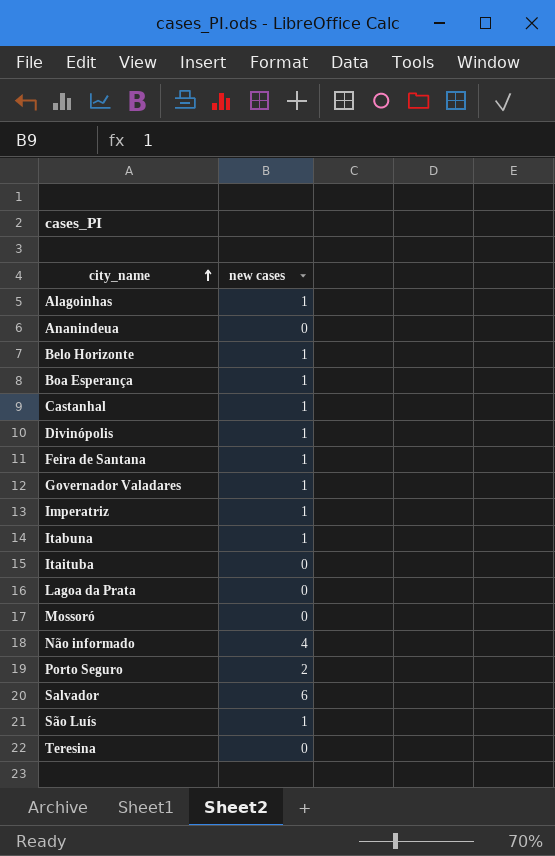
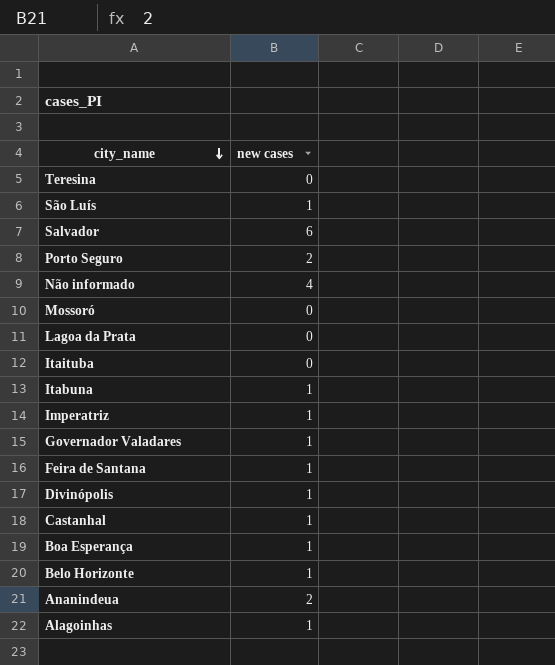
row order: city_name ascending -> city_name descending
Ananindeua | new cases: 0 -> 2

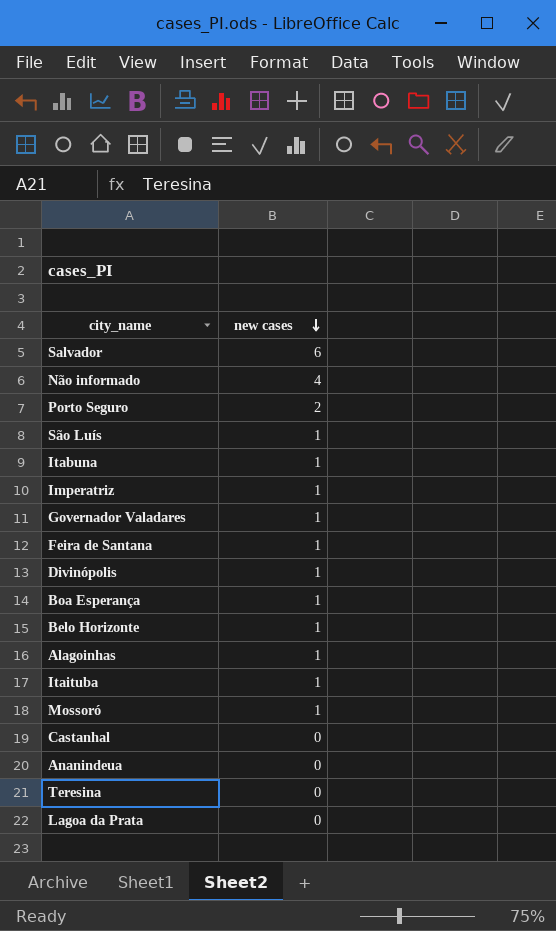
row order: city_name descending -> new cases descending
Itaituba | new cases: 0 -> 1
Mossoró | new cases: 0 -> 1
Castanhal | new cases: 1 -> 0
Ananindeua | new cases: 2 -> 0

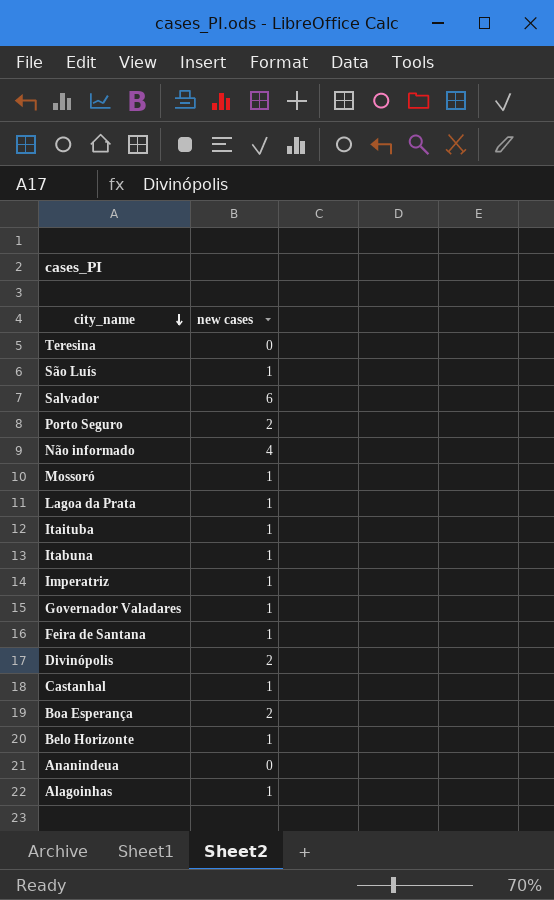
row order: new cases descending -> city_name descending
Lagoa da Prata | new cases: 0 -> 1
Divinópolis | new cases: 1 -> 2
Castanhal | new cases: 0 -> 1
Boa Esperança | new cases: 1 -> 2

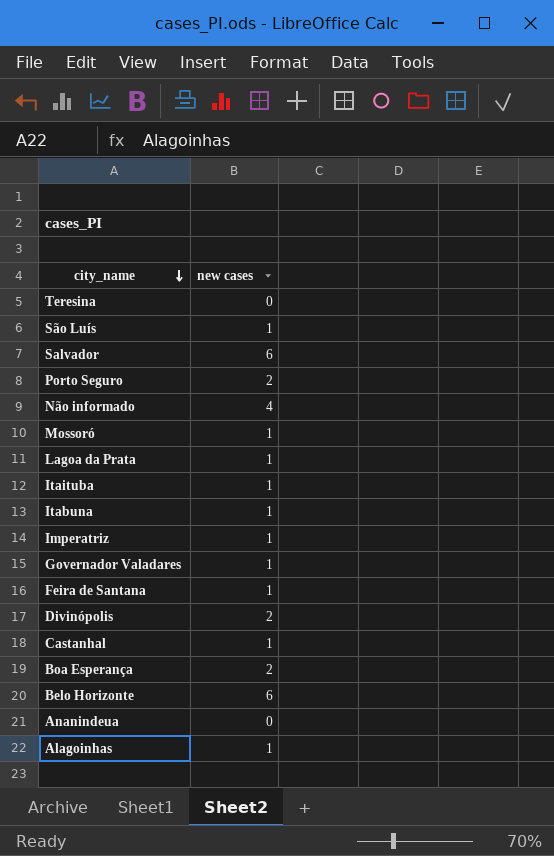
Belo Horizonte | new cases: 1 -> 6

